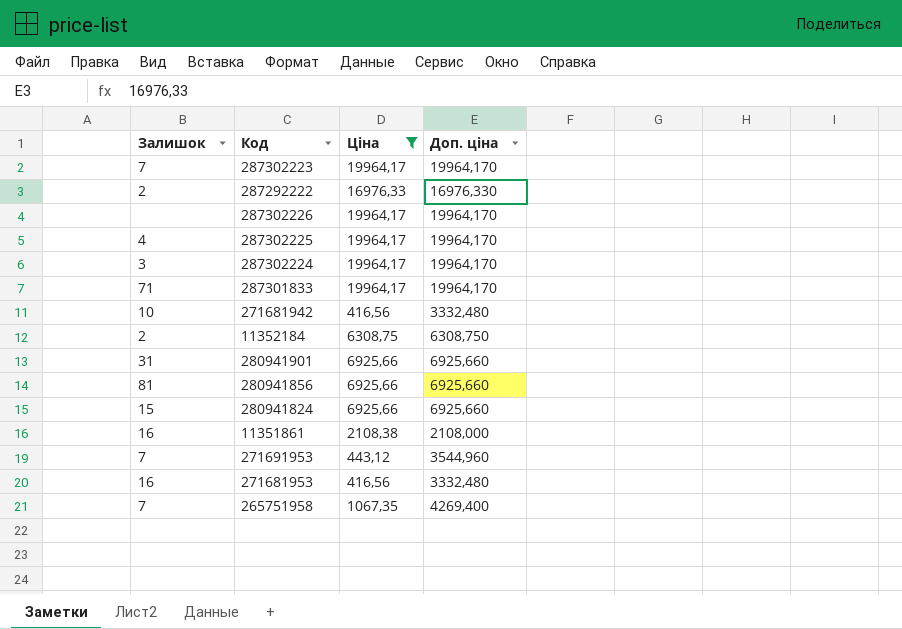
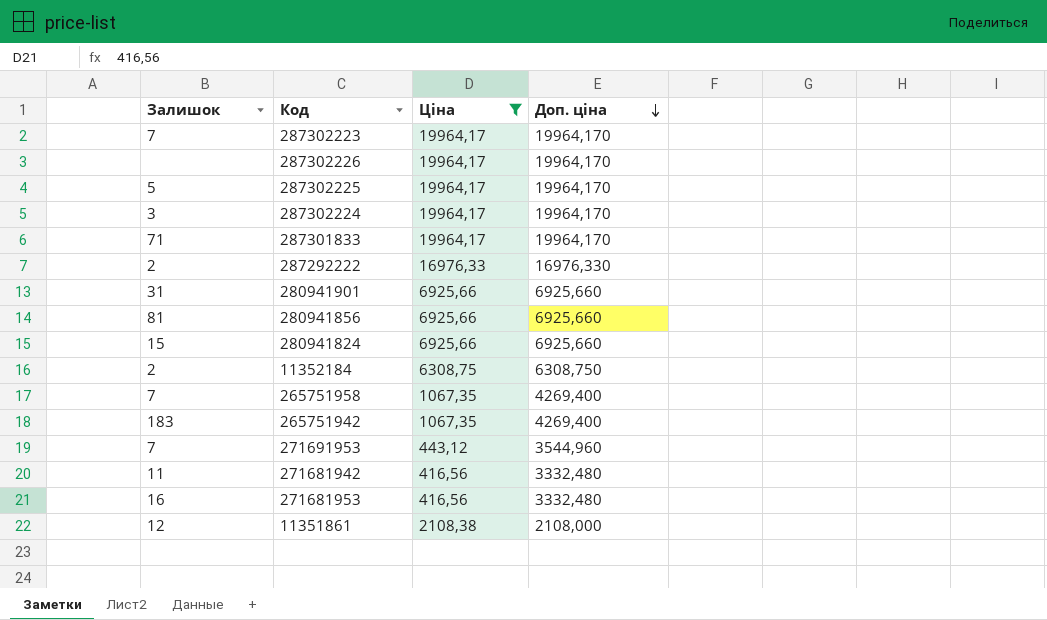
row order: none -> Доп. ціна descending
287302225 | Залишок: 4 -> 5
row 265751942: none -> 183 | 1067,35 | 4269,400
271681942 | Залишок: 10 -> 11
11351861 | Залишок: 16 -> 12

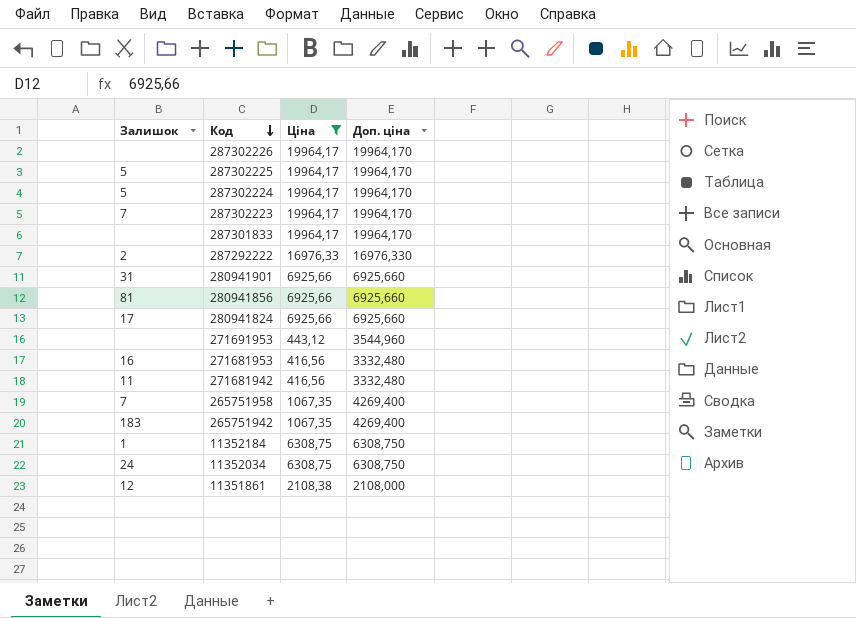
row order: Доп. ціна descending -> Код descending
287302224 | Залишок: 3 -> 5
287301833 | Залишок: 71 -> none
280941824 | Залишок: 15 -> 17
271691953 | Залишок: 7 -> none
11352184 | Залишок: 2 -> 1
row 11352034: none -> 24 | 6308,75 | 6308,750

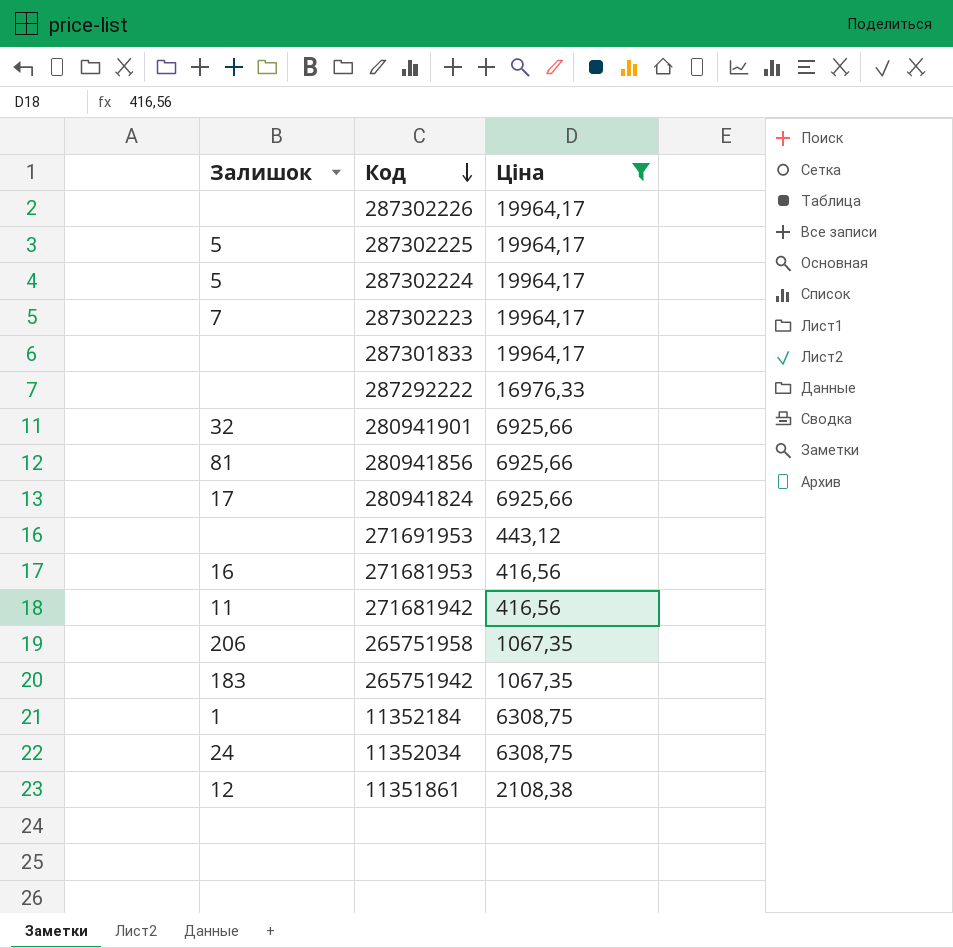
column Доп. ціна | position: 4 -> none
287292222 | Залишок: 2 -> none
280941901 | Залишок: 31 -> 32
265751958 | Залишок: 7 -> 206

